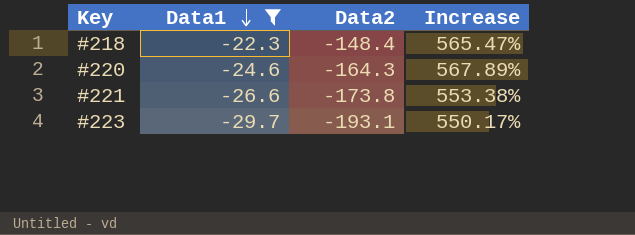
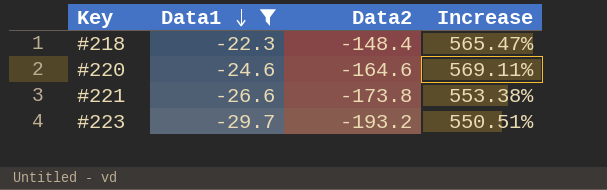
#220 | Data2: -164.3 -> -164.6
#220 | Increase: 567.89% -> 569.11%
#223 | Data2: -193.1 -> -193.2
#223 | Increase: 550.17% -> 550.51%

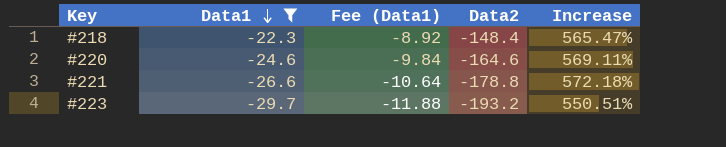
column Fee (Data1) | formula: none -> [Data1] * 0.4
#221 | Data2: -173.8 -> -178.8
#221 | Increase: 553.38% -> 572.18%

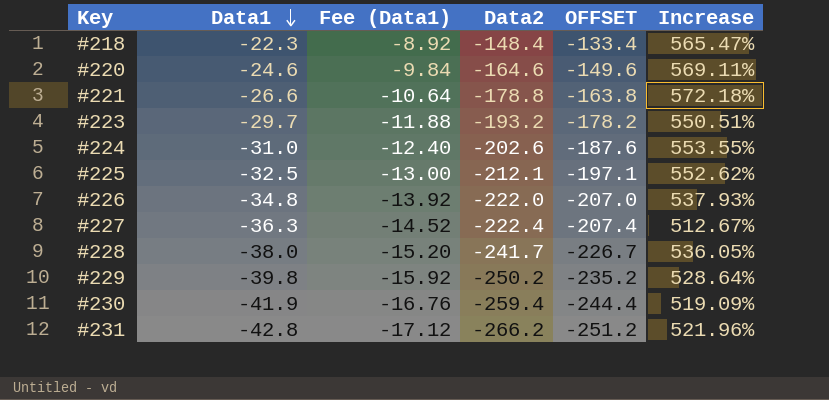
filter: Data1 >= -29.7 -> none
column OFFSET | formula: none -> [Data2] + 15

